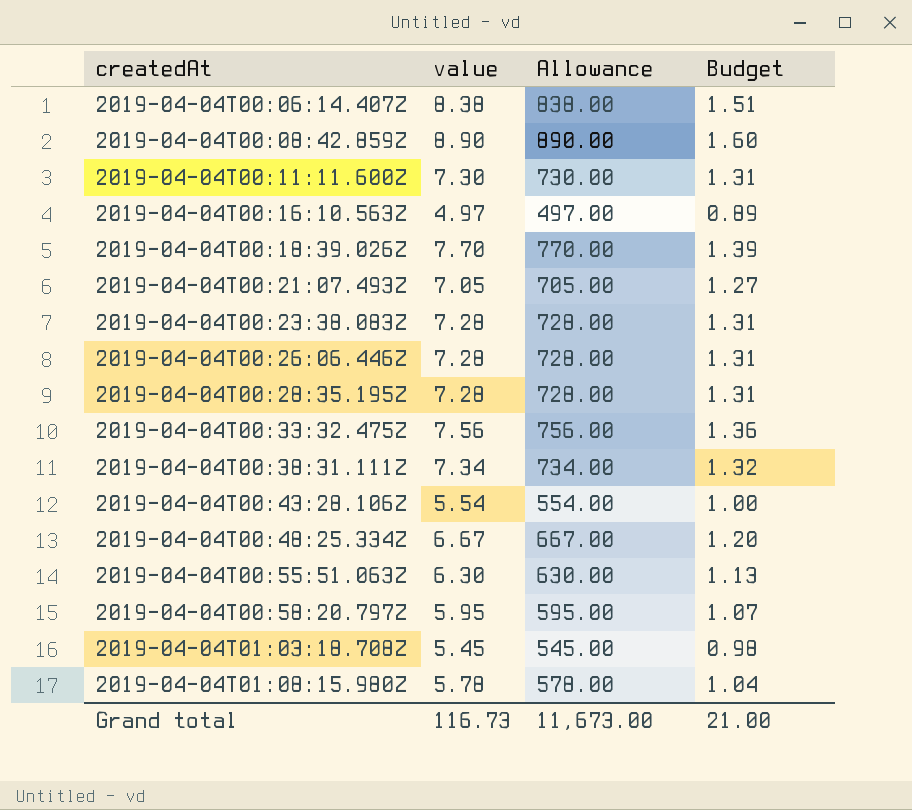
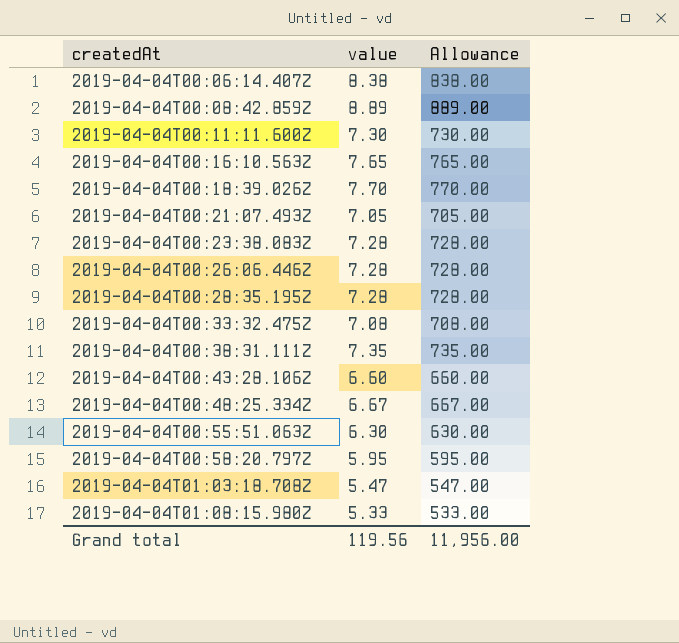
column Budget | formula: [value] * 0.18 -> none
2019-04-04T00:08:42.859Z | value: 8.90 -> 8.89
2019-04-04T00:08:42.859Z | Allowance: 890.00 -> 889.00
2019-04-04T00:16:10.563Z | value: 4.97 -> 7.65
2019-04-04T00:16:10.563Z | Allowance: 497.00 -> 765.00
2019-04-04T00:33:32.475Z | value: 7.56 -> 7.08
2019-04-04T00:33:32.475Z | Allowance: 756.00 -> 708.00
2019-04-04T00:38:31.111Z | value: 7.34 -> 7.35
2019-04-04T00:38:31.111Z | Allowance: 734.00 -> 735.00
2019-04-04T00:43:28.106Z | value: 5.54 -> 6.60
2019-04-04T00:43:28.106Z | Allowance: 554.00 -> 660.00
2019-04-04T01:03:18.708Z | value: 5.45 -> 5.47
2019-04-04T01:03:18.708Z | Allowance: 545.00 -> 547.00
2019-04-04T01:08:15.980Z | value: 5.78 -> 5.33
2019-04-04T01:08:15.980Z | Allowance: 578.00 -> 533.00
Grand total | value: 116.73 -> 119.56
Grand total | Allowance: 11,673.00 -> 11,956.00

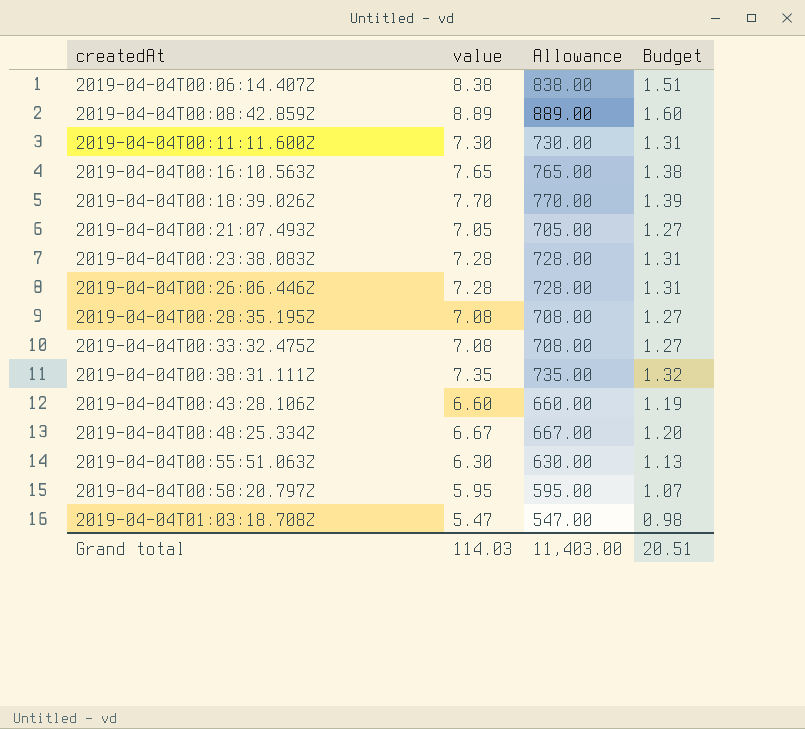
column Budget | formula: none -> [value] * 0.18
row 2019-04-04T01:08:15.980Z: 5.33 | 533.00 -> none
2019-04-04T00:28:35.195Z | value: 7.28 -> 7.08
2019-04-04T00:28:35.195Z | Allowance: 728.00 -> 708.00
Grand total | value: 119.56 -> 114.03
Grand total | Allowance: 11,956.00 -> 11,403.00

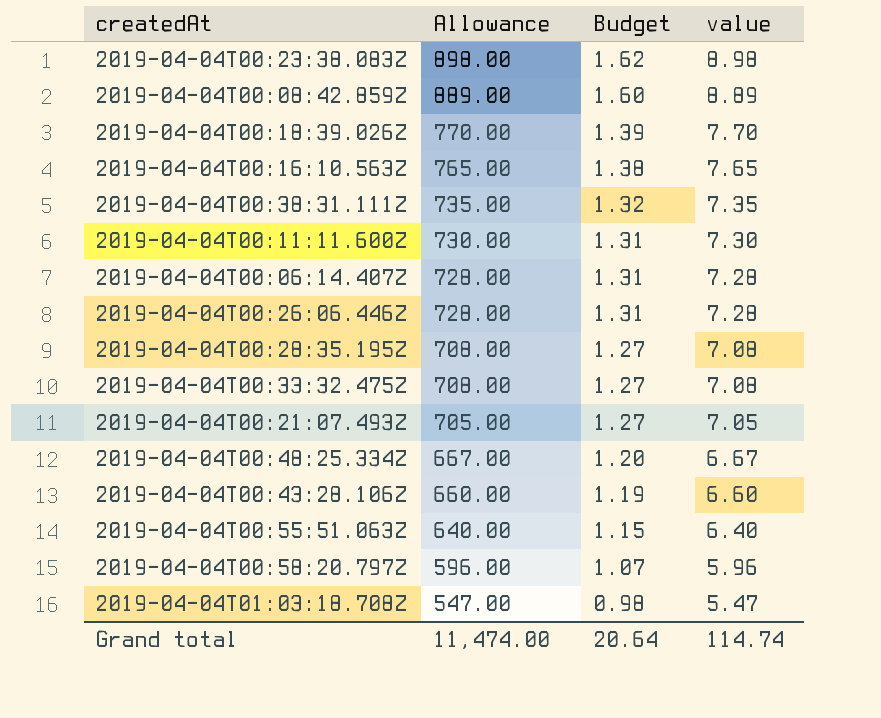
row order: createdAt ascending -> Allowance descending
column value | position: 2 -> 4
2019-04-04T00:23:38.083Z | Allowance: 728.00 -> 898.00
2019-04-04T00:23:38.083Z | Budget: 1.31 -> 1.62
2019-04-04T00:23:38.083Z | value: 7.28 -> 8.98
2019-04-04T00:06:14.407Z | Allowance: 838.00 -> 728.00
2019-04-04T00:06:14.407Z | Budget: 1.51 -> 1.31
2019-04-04T00:06:14.407Z | value: 8.38 -> 7.28
2019-04-04T00:55:51.063Z | Allowance: 630.00 -> 640.00
2019-04-04T00:55:51.063Z | Budget: 1.13 -> 1.15
2019-04-04T00:55:51.063Z | value: 6.30 -> 6.40
2019-04-04T00:58:20.797Z | Allowance: 595.00 -> 596.00
2019-04-04T00:58:20.797Z | value: 5.95 -> 5.96
Grand total | Allowance: 11,403.00 -> 11,474.00
Grand total | Budget: 20.51 -> 20.64
Grand total | value: 114.03 -> 114.74

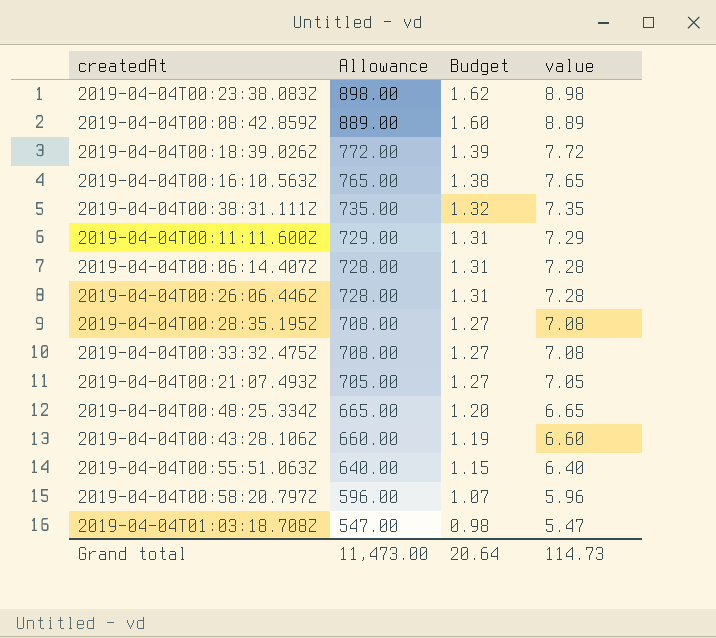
2019-04-04T00:18:39.026Z | Allowance: 770.00 -> 772.00
2019-04-04T00:18:39.026Z | value: 7.70 -> 7.72
2019-04-04T00:11:11.600Z | Allowance: 730.00 -> 729.00
2019-04-04T00:11:11.600Z | value: 7.30 -> 7.29
2019-04-04T00:48:25.334Z | Allowance: 667.00 -> 665.00
2019-04-04T00:48:25.334Z | value: 6.67 -> 6.65
Grand total | Allowance: 11,474.00 -> 11,473.00
Grand total | value: 114.74 -> 114.73

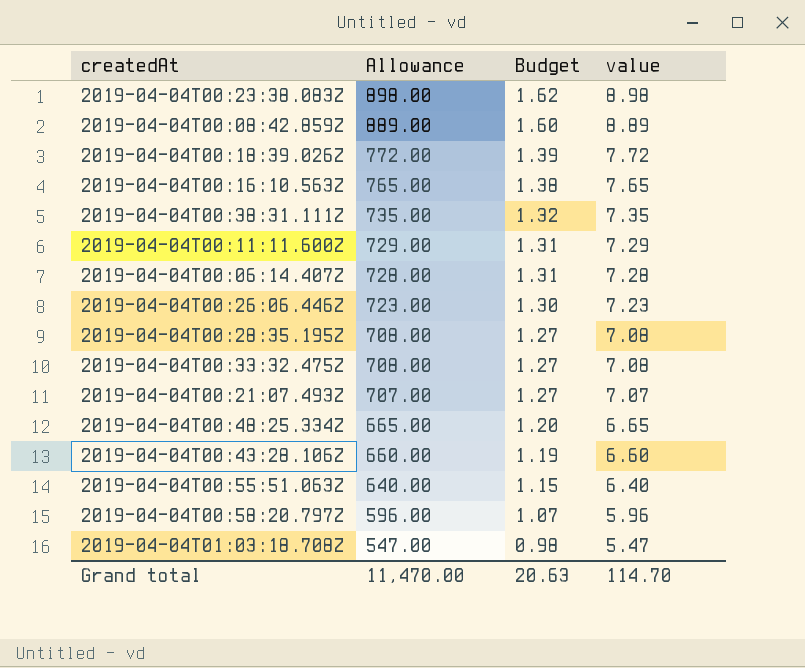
2019-04-04T00:26:06.446Z | Allowance: 728.00 -> 723.00
2019-04-04T00:26:06.446Z | Budget: 1.31 -> 1.30
2019-04-04T00:26:06.446Z | value: 7.28 -> 7.23
2019-04-04T00:21:07.493Z | Allowance: 705.00 -> 707.00
2019-04-04T00:21:07.493Z | value: 7.05 -> 7.07
Grand total | Allowance: 11,473.00 -> 11,470.00
Grand total | Budget: 20.64 -> 20.63
Grand total | value: 114.73 -> 114.70

